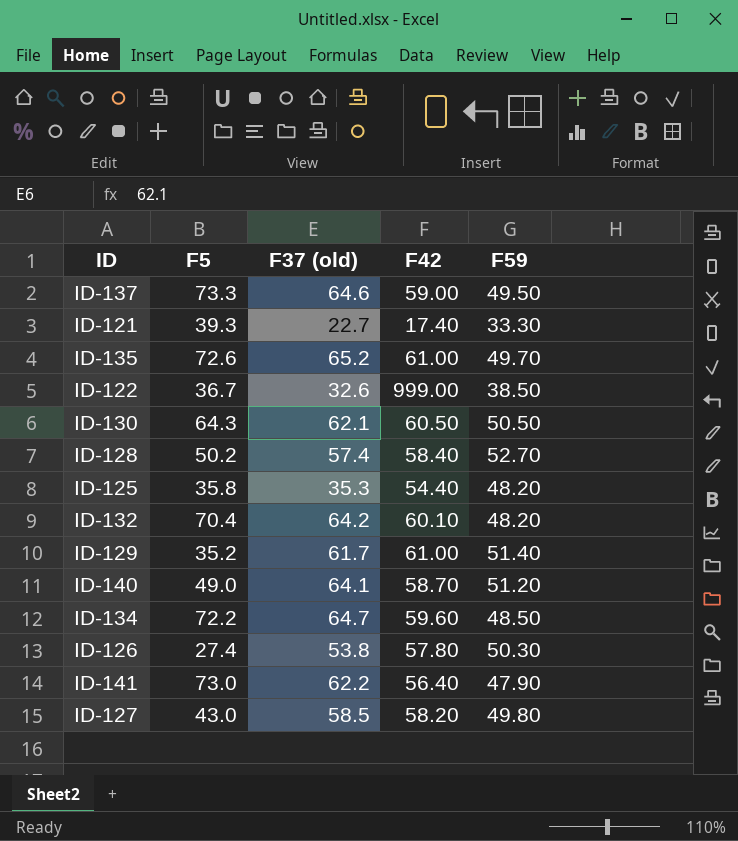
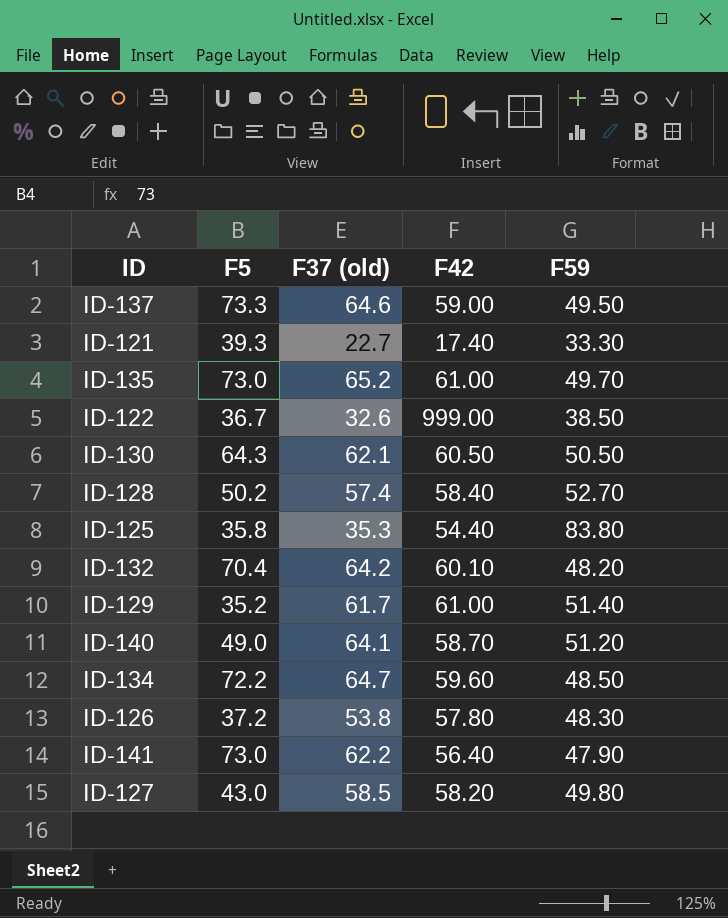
ID-135 | F5: 72.6 -> 73.0
ID-125 | F59: 48.20 -> 83.80
ID-126 | F5: 27.4 -> 37.2
ID-126 | F59: 50.30 -> 48.30

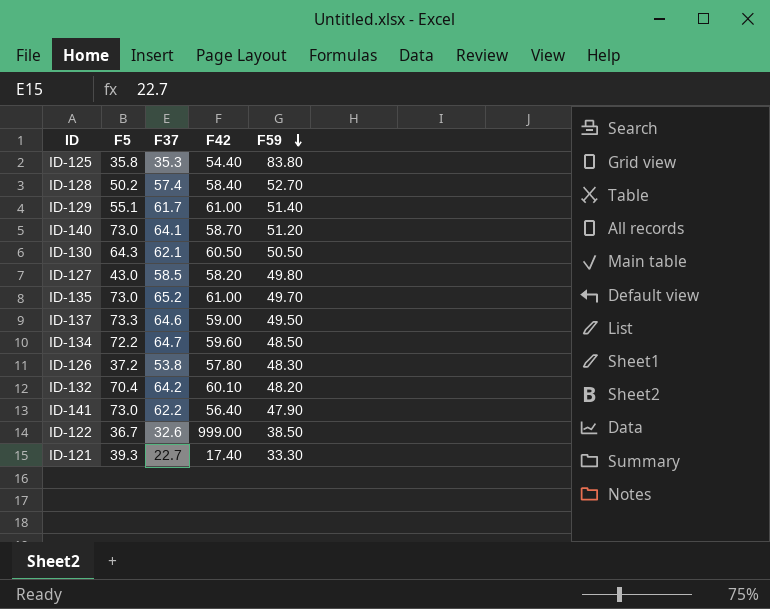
row order: none -> F59 descending
column name: F37 (old) -> F37
ID-129 | F5: 35.2 -> 55.1
ID-140 | F5: 49.0 -> 73.0

